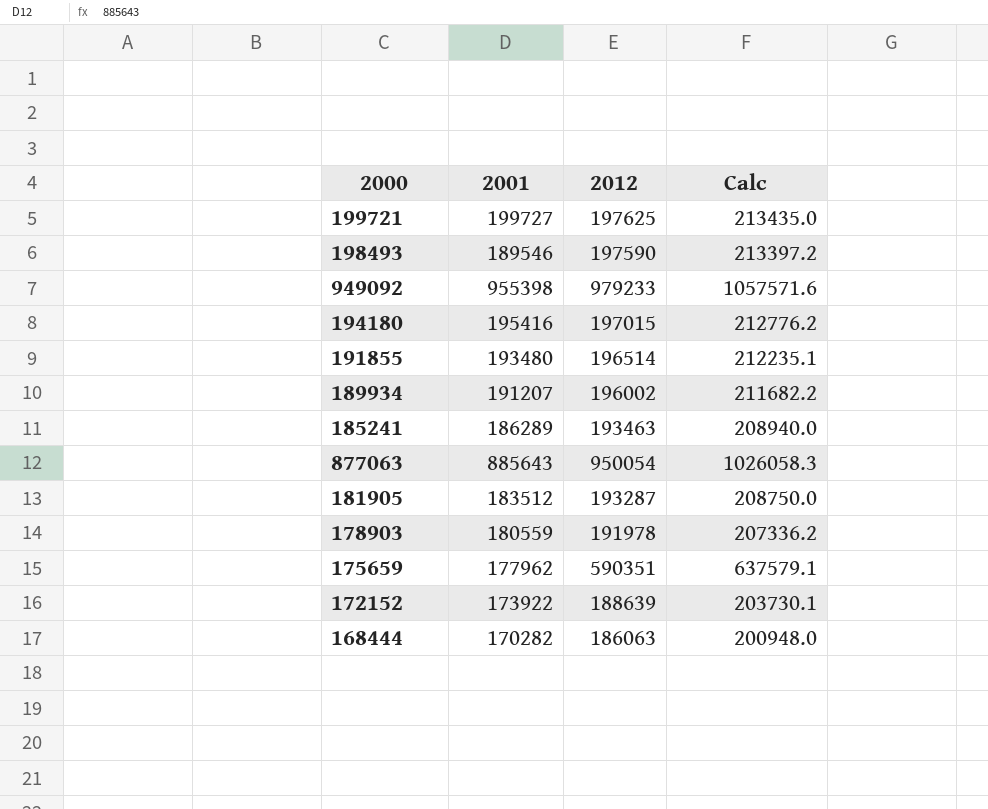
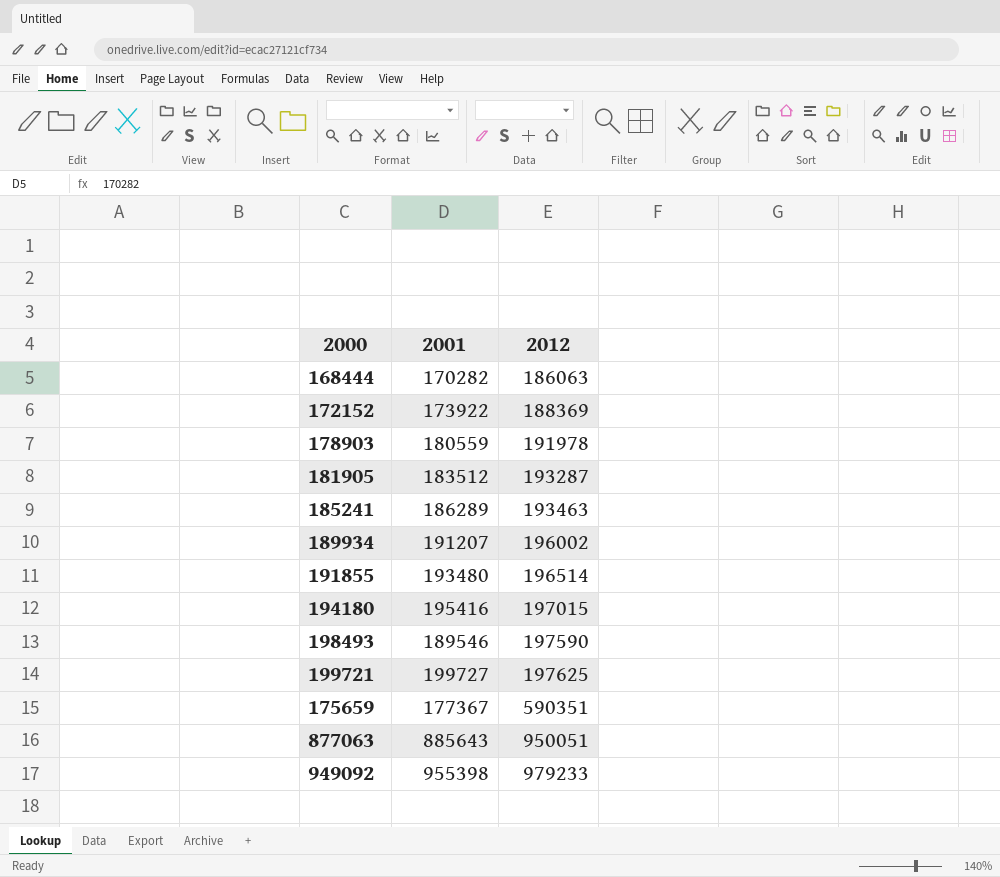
row order: none -> 2012 ascending
column Calc | formula: [2012] * 1.08 -> none
172152 | 2012: 188639 -> 188369
175659 | 2001: 177962 -> 177367
877063 | 2012: 950054 -> 950051

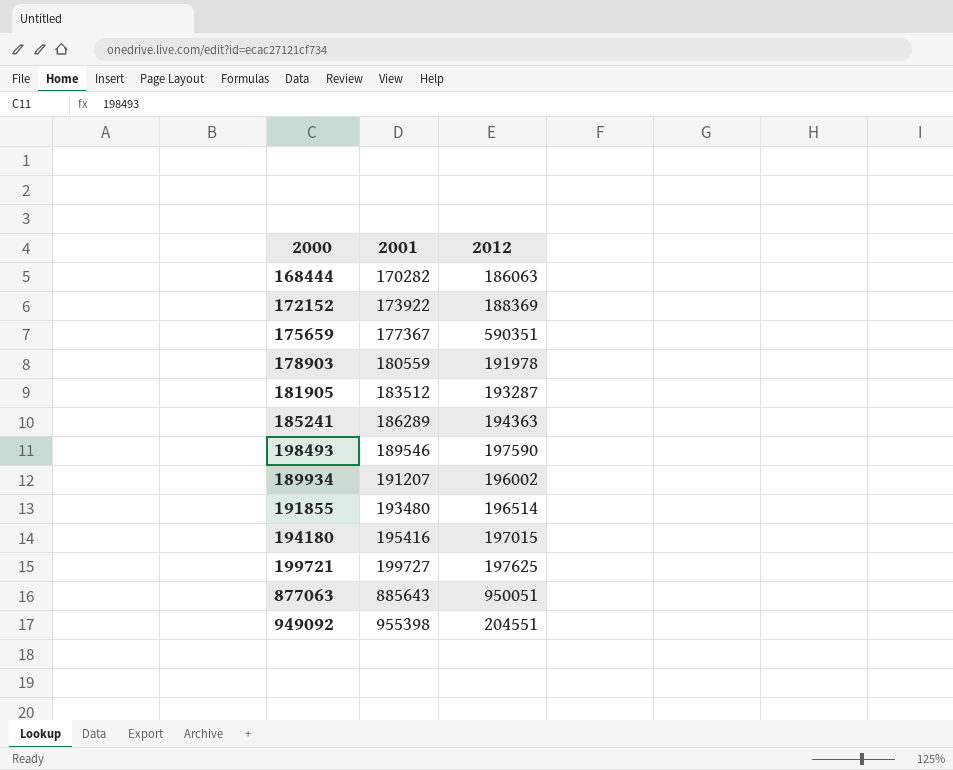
row order: 2012 ascending -> 2001 ascending
185241 | 2012: 193463 -> 194363
949092 | 2012: 979233 -> 204551

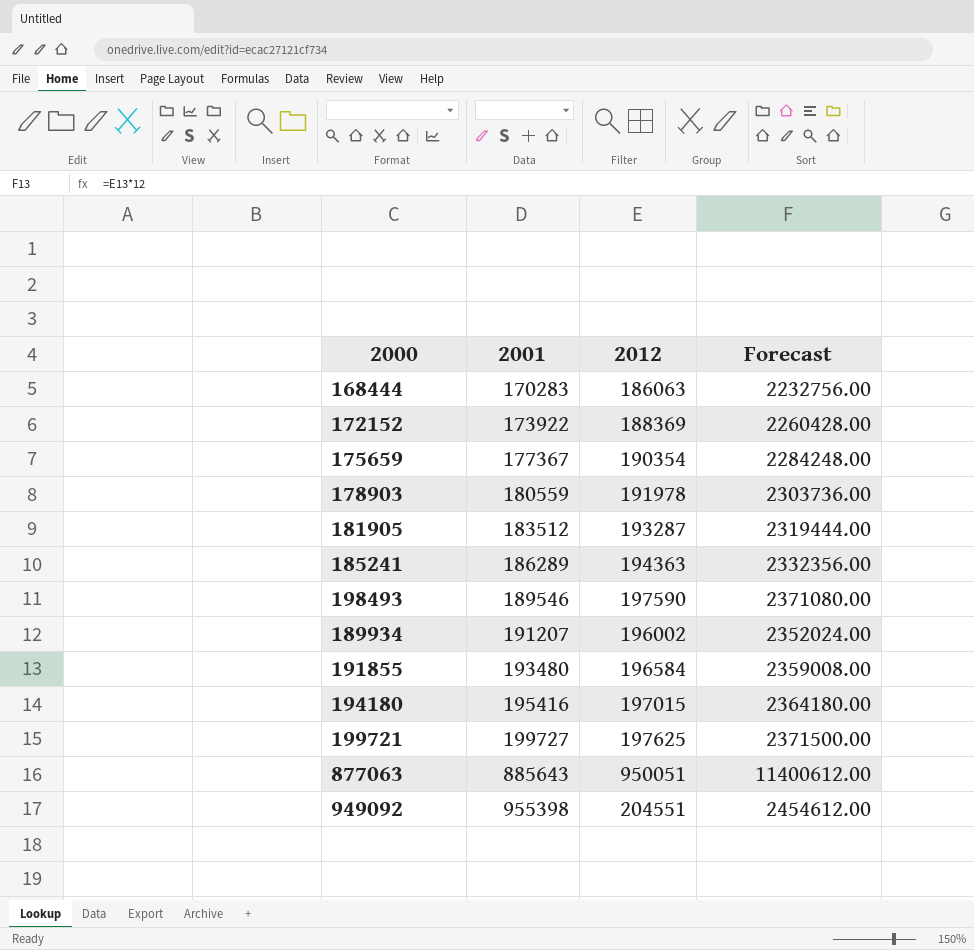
column Forecast | formula: none -> [2012] * 12
168444 | 2001: 170282 -> 170283
175659 | 2012: 590351 -> 190354
191855 | 2012: 196514 -> 196584

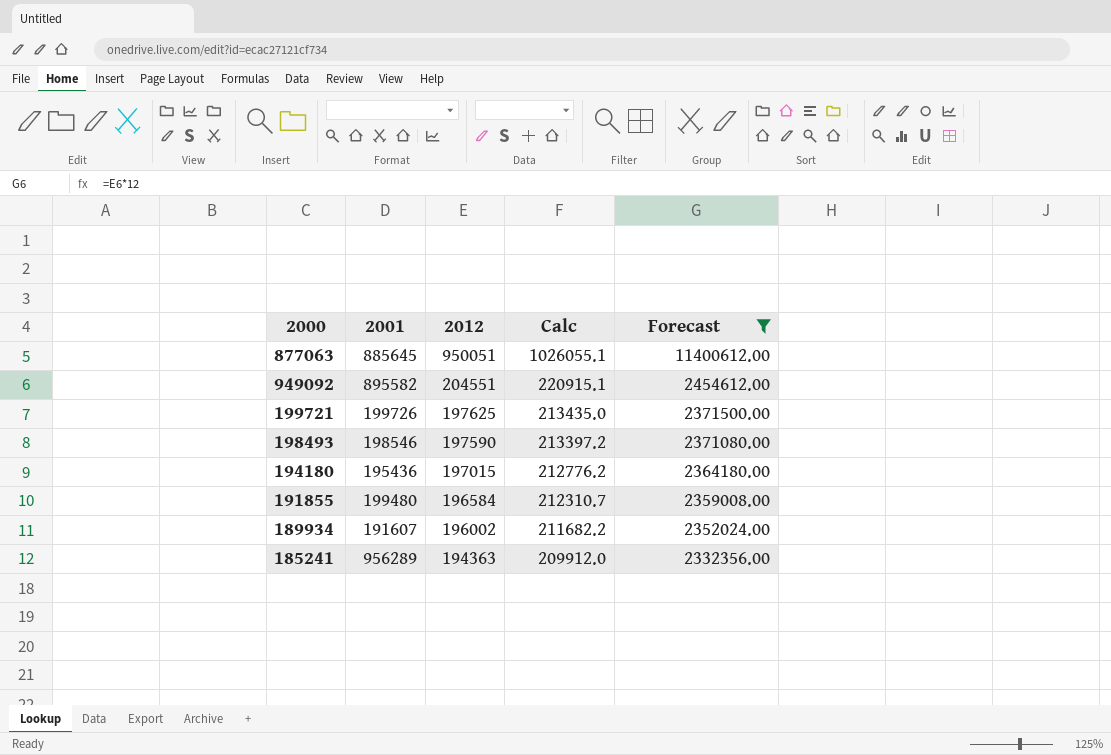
filter: none -> Forecast >= 2332356.00
row order: 2001 ascending -> 2012 descending
column Calc | formula: none -> [2012] * 1.08
877063 | 2001: 885643 -> 885645
949092 | 2001: 955398 -> 895582
199721 | 2001: 199727 -> 199726
198493 | 2001: 189546 -> 198546
194180 | 2001: 195416 -> 195436
191855 | 2001: 193480 -> 199480
189934 | 2001: 191207 -> 191607
185241 | 2001: 186289 -> 956289

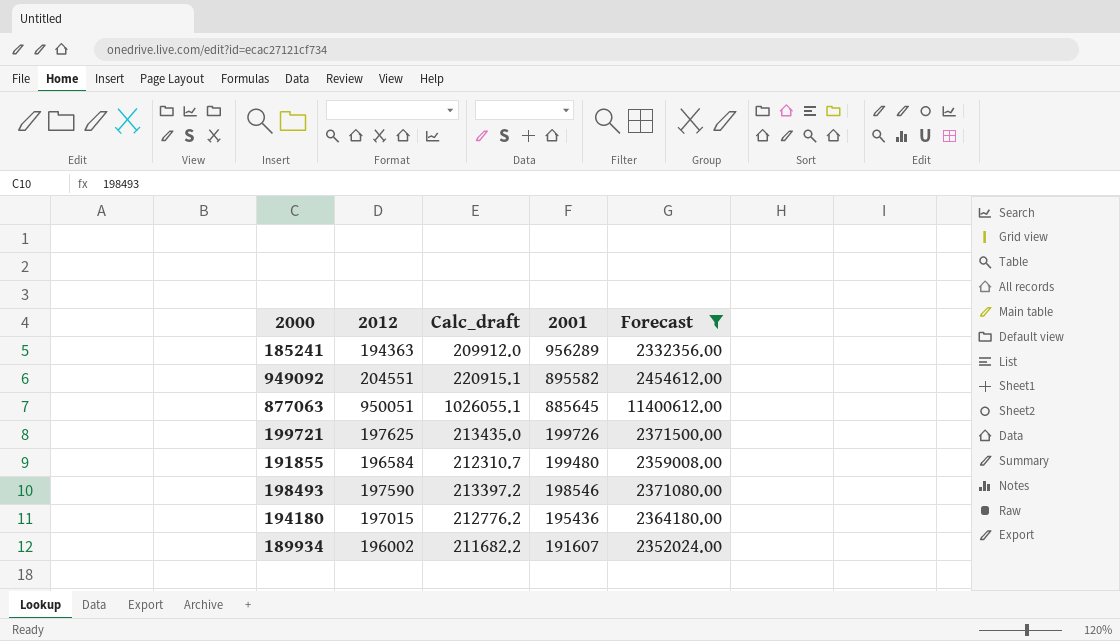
row order: 2012 descending -> 2001 descending
column name: Calc -> Calc_draft
column 2001 | position: 2 -> 4

